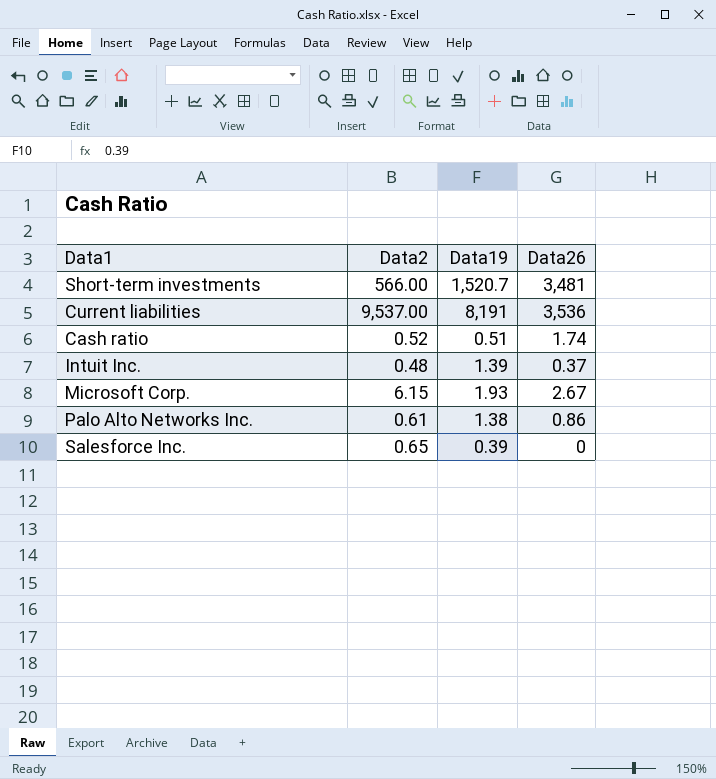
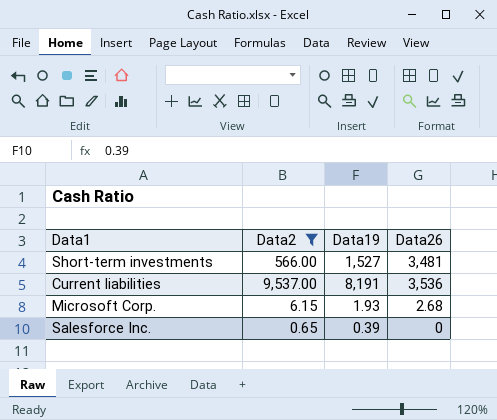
filter: none -> Data2 >= 0.65
Short-term investments | Data19: 1,520.7 -> 1,527
Microsoft Corp. | Data26: 2.67 -> 2.68

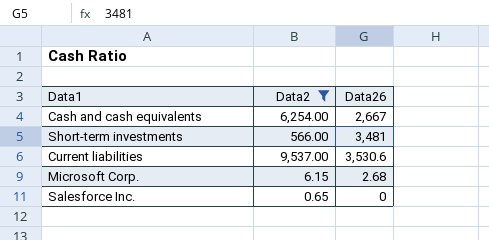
column Data19 | position: 3 -> none
row Cash and cash equivalents: none -> 6,254.00 | 2,667
Current liabilities | Data26: 3,536 -> 3,530.6

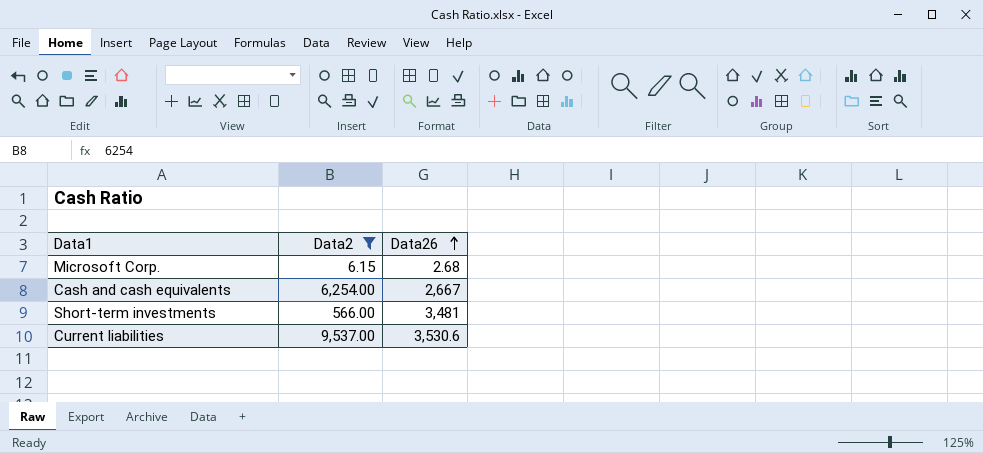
row order: none -> Data26 ascending
row Salesforce Inc.: 0.65 | 0 -> none

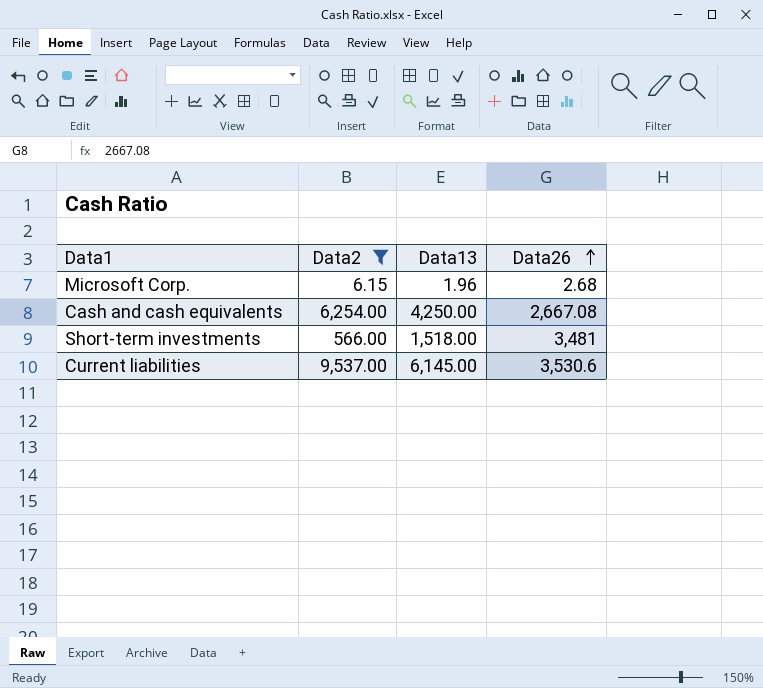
column Data13 | position: none -> 3
Cash and cash equivalents | Data26: 2,667 -> 2,667.08

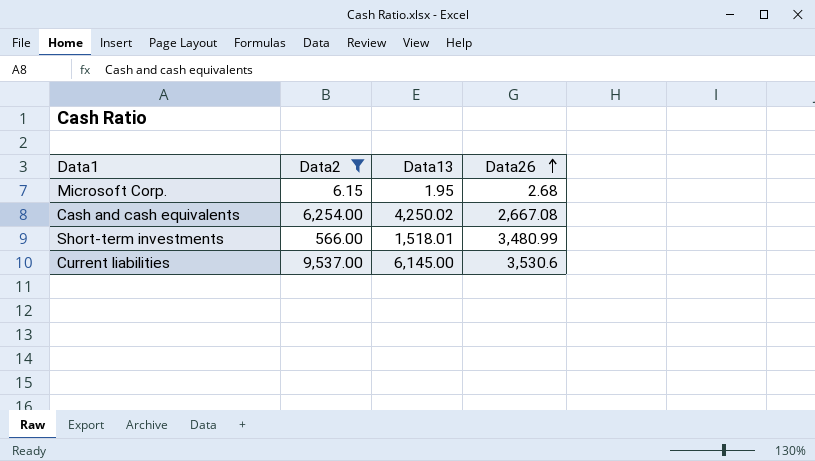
Microsoft Corp. | Data13: 1.96 -> 1.95
Cash and cash equivalents | Data13: 4,250.00 -> 4,250.02
Short-term investments | Data13: 1,518.00 -> 1,518.01
Short-term investments | Data26: 3,481 -> 3,480.99

